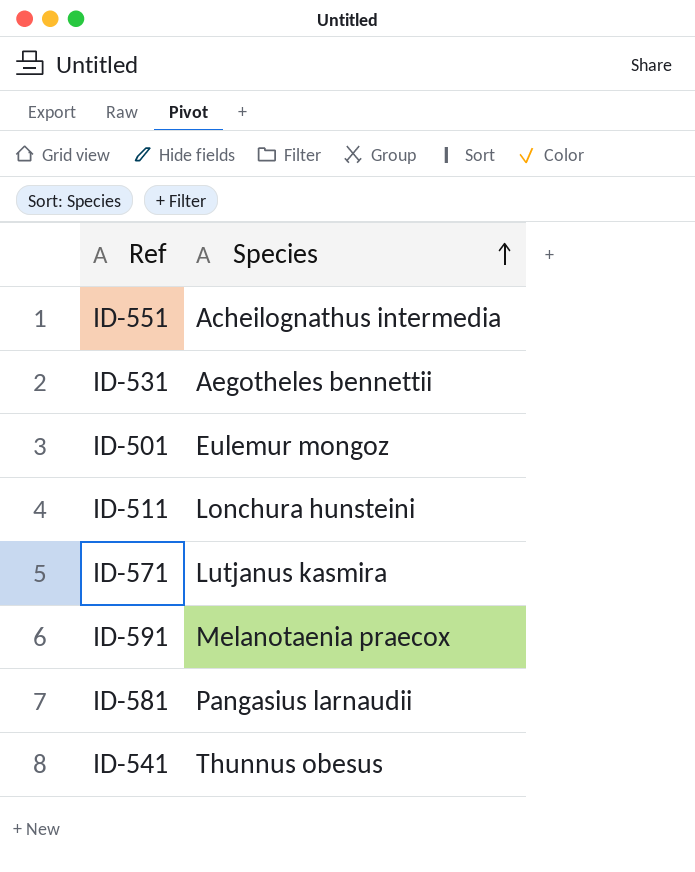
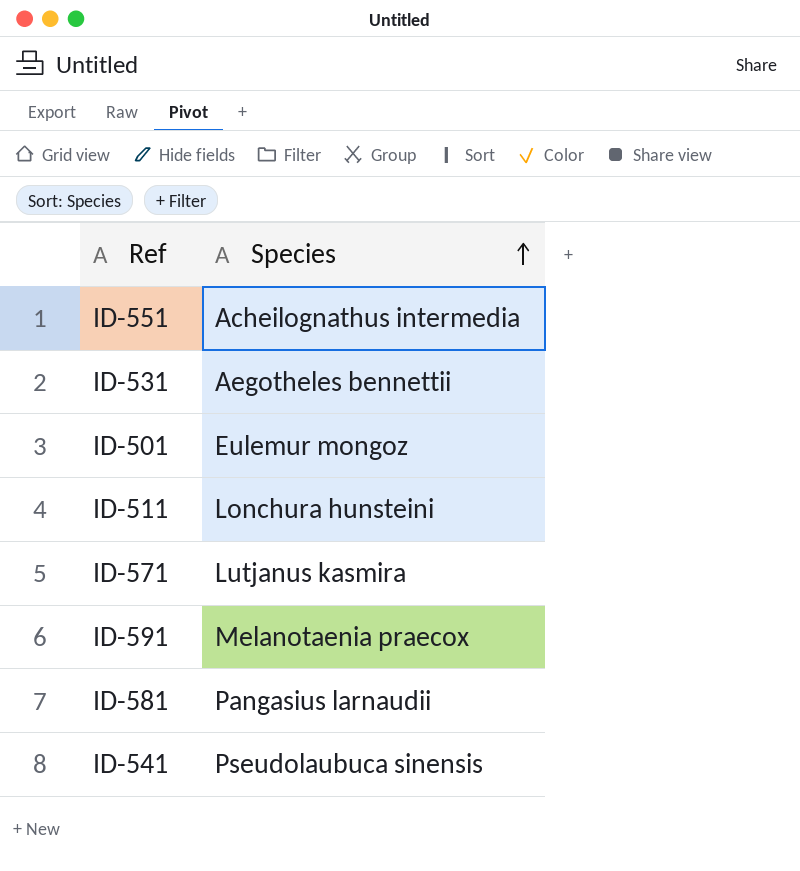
ID-541 | Species: Thunnus obesus -> Pseudolaubuca sinensis

